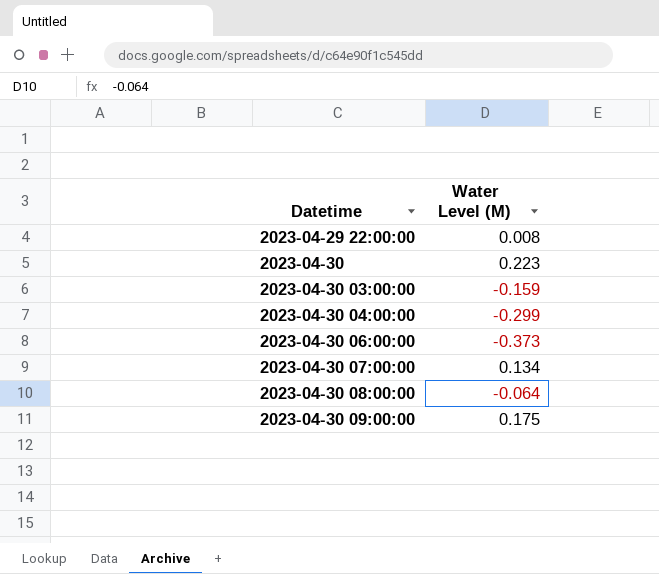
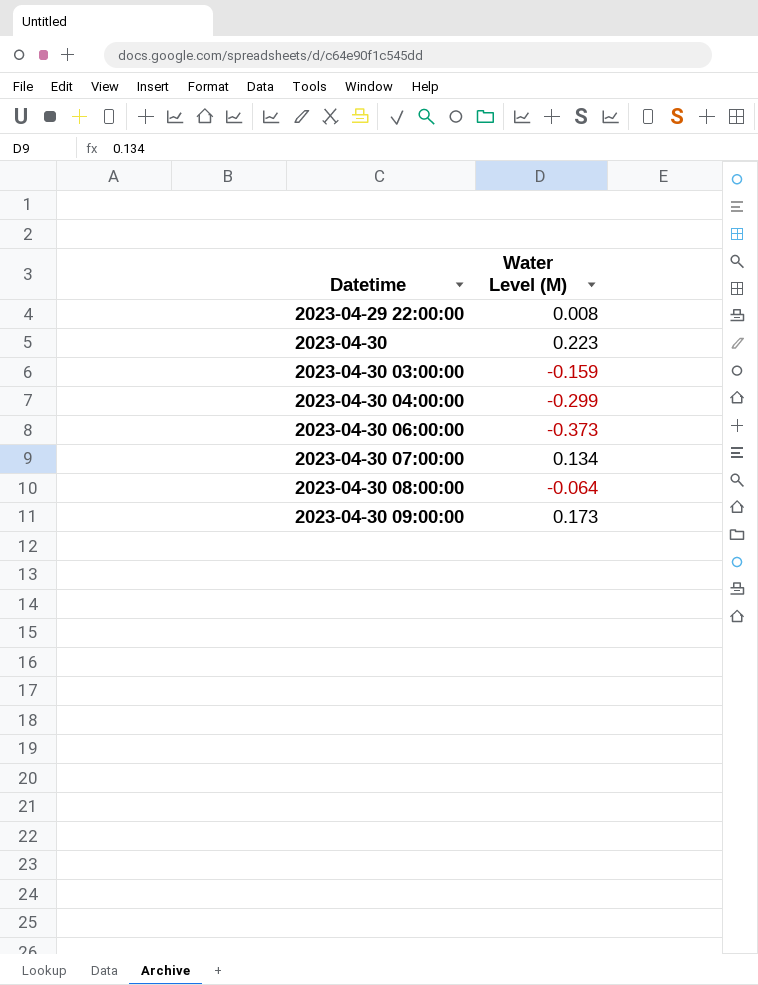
2023-04-30 09:00:00 | Water Level (M): 0.175 -> 0.173

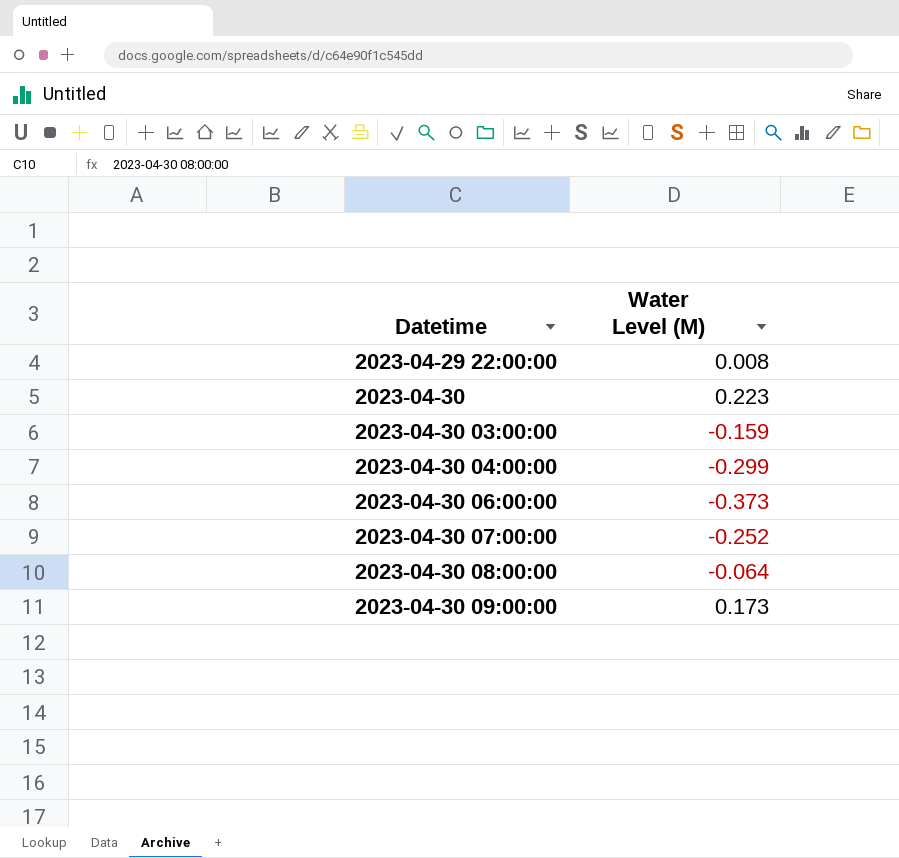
2023-04-30 07:00:00 | Water Level (M): 0.134 -> -0.252

